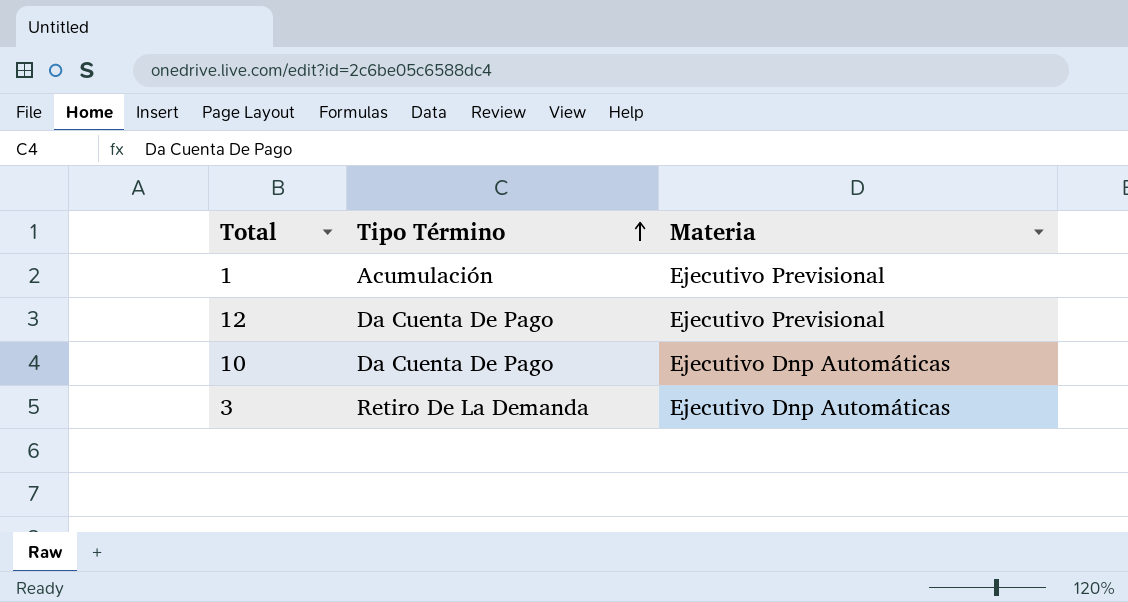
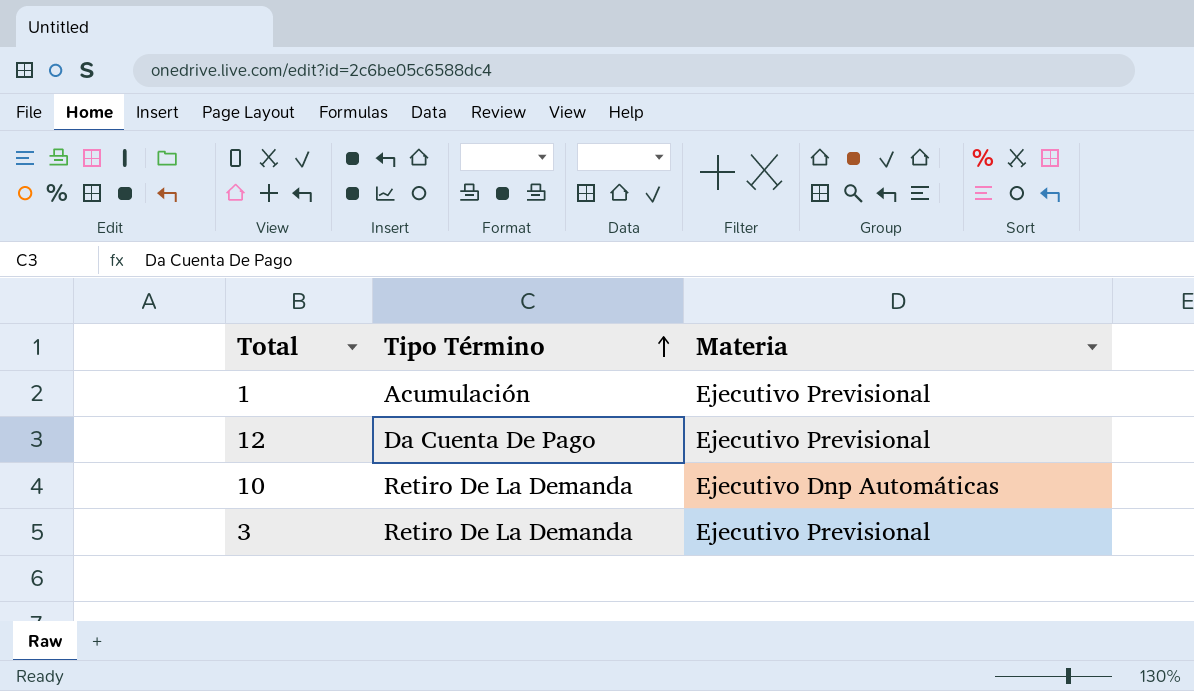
10 | Tipo Término: Da Cuenta De Pago -> Retiro De La Demanda
3 | Materia: Ejecutivo Dnp Automáticas -> Ejecutivo Previsional

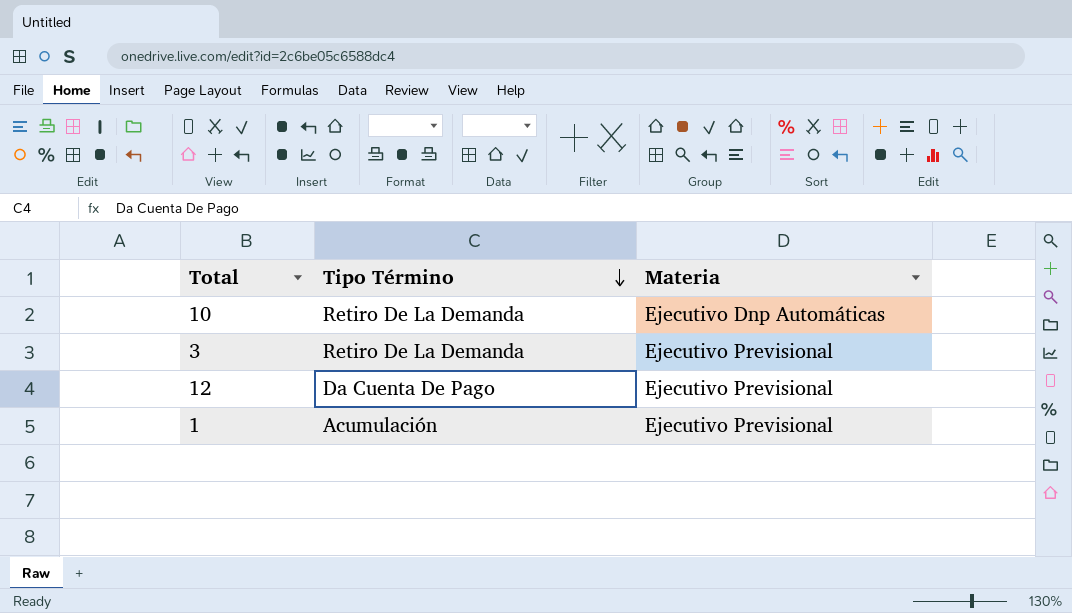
row order: Tipo Término ascending -> Tipo Término descending

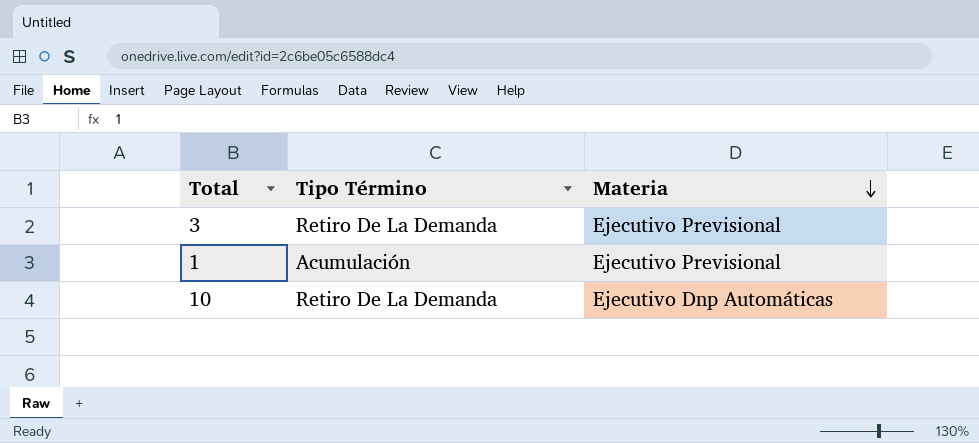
row order: Tipo Término descending -> Materia descending
row 12: Da Cuenta De Pago | Ejecutivo Previsional -> none

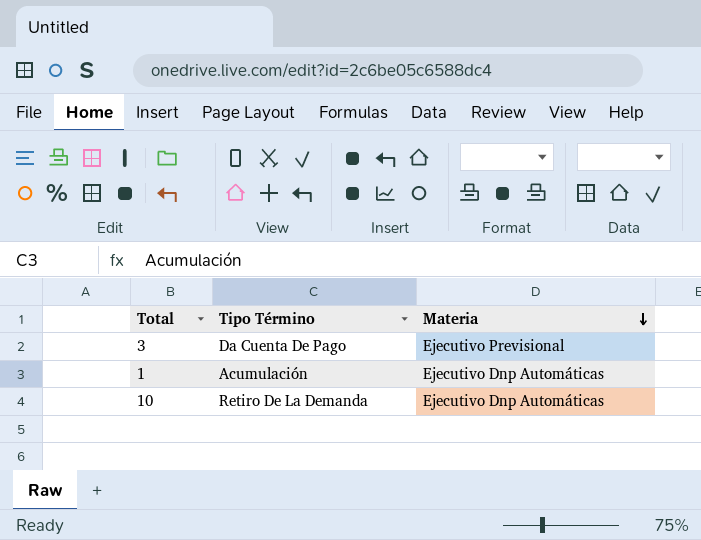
3 | Tipo Término: Retiro De La Demanda -> Da Cuenta De Pago
1 | Materia: Ejecutivo Previsional -> Ejecutivo Dnp Automáticas

